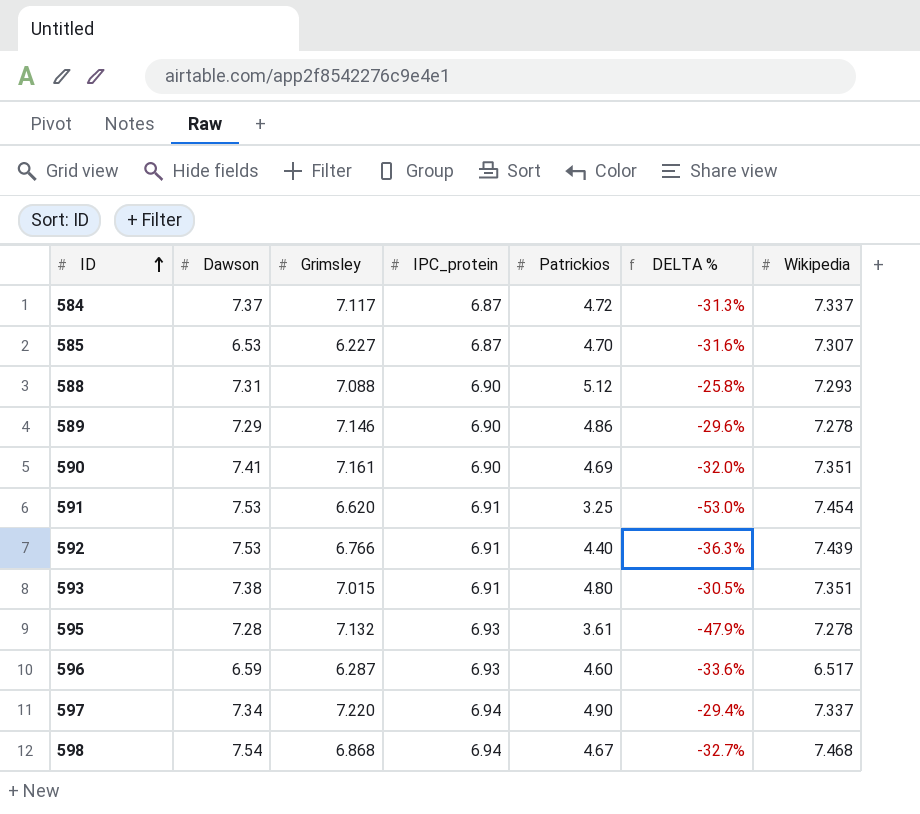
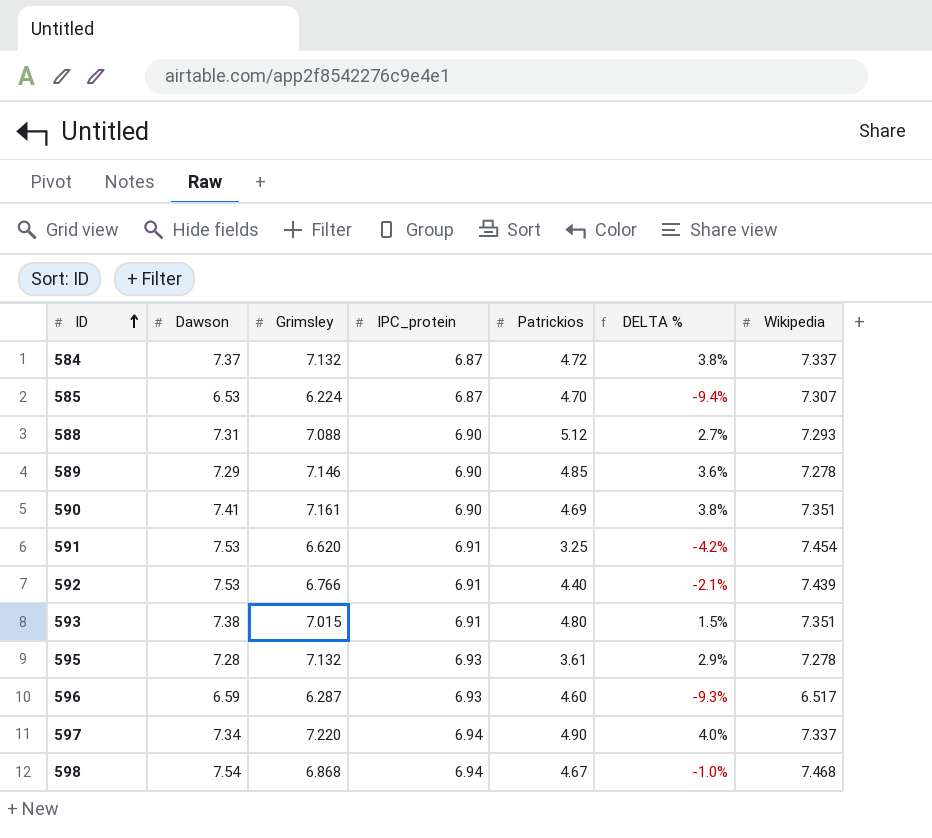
column DELTA % | formula: ([Patrickios] - [IPC_protein]) / [IPC_protein] -> ([Grimsley] - [IPC_protein]) / [IPC_protein]
584 | Grimsley: 7.117 -> 7.132
585 | Grimsley: 6.227 -> 6.224
589 | Patrickios: 4.86 -> 4.85

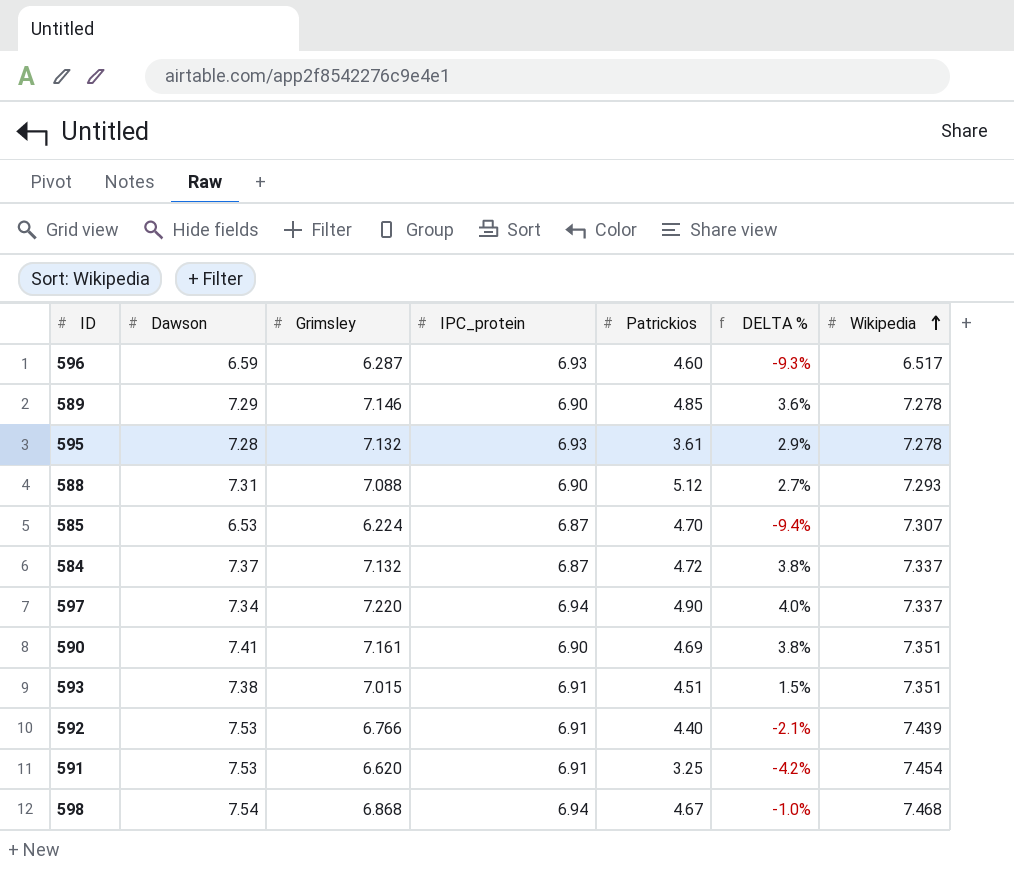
row order: ID ascending -> Wikipedia ascending
593 | Patrickios: 4.80 -> 4.51

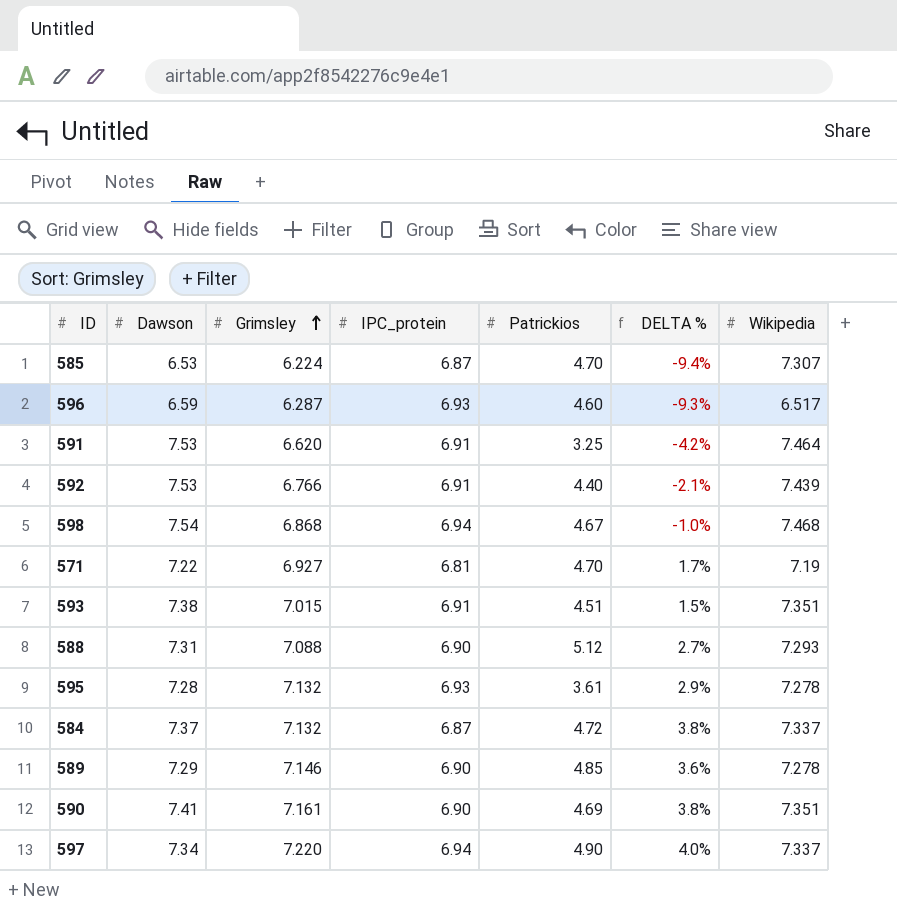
row order: Wikipedia ascending -> Grimsley ascending
591 | Wikipedia: 7.454 -> 7.464
row 571: none -> 7.22 | 6.927 | 6.81 | 4.70 | 1.7% | 7.19

